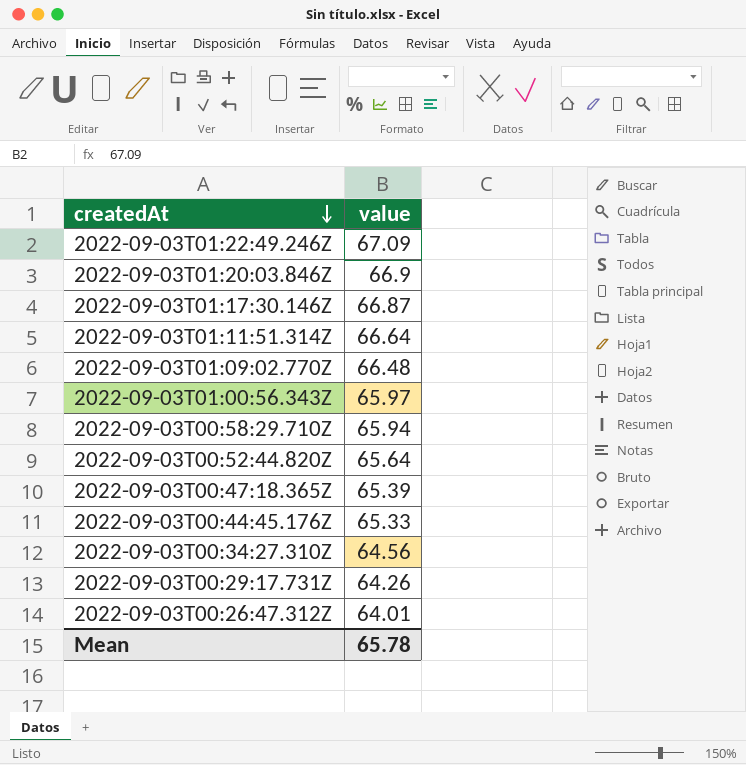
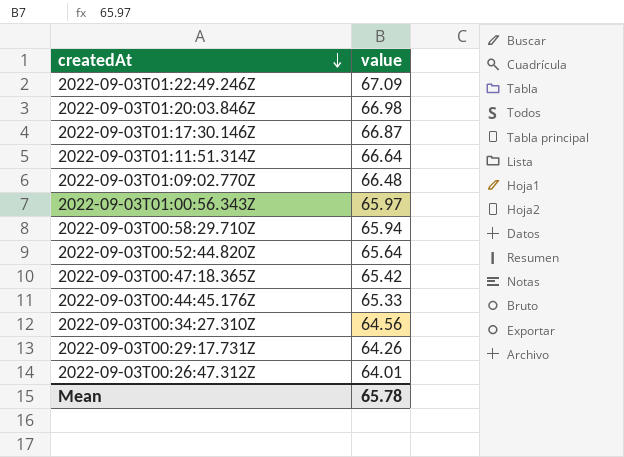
2022-09-03T01:20:03.846Z | value: 66.9 -> 66.98
2022-09-03T00:47:18.365Z | value: 65.39 -> 65.42

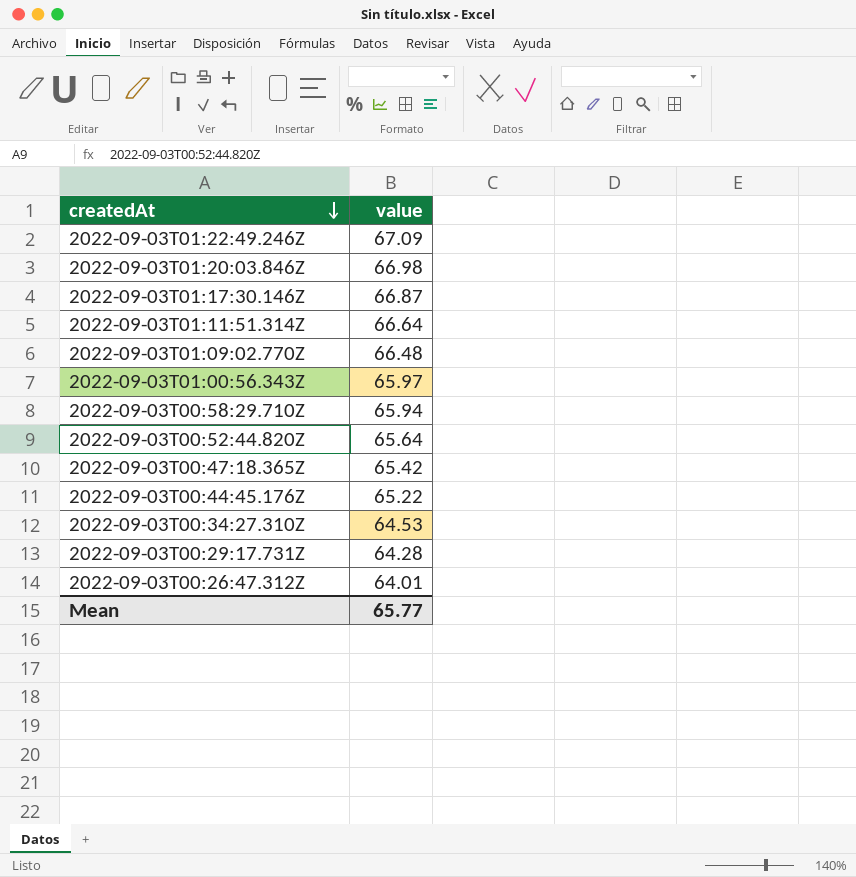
2022-09-03T00:44:45.176Z | value: 65.33 -> 65.22
2022-09-03T00:34:27.310Z | value: 64.56 -> 64.53
2022-09-03T00:29:17.731Z | value: 64.26 -> 64.28
Mean | value: 65.78 -> 65.77

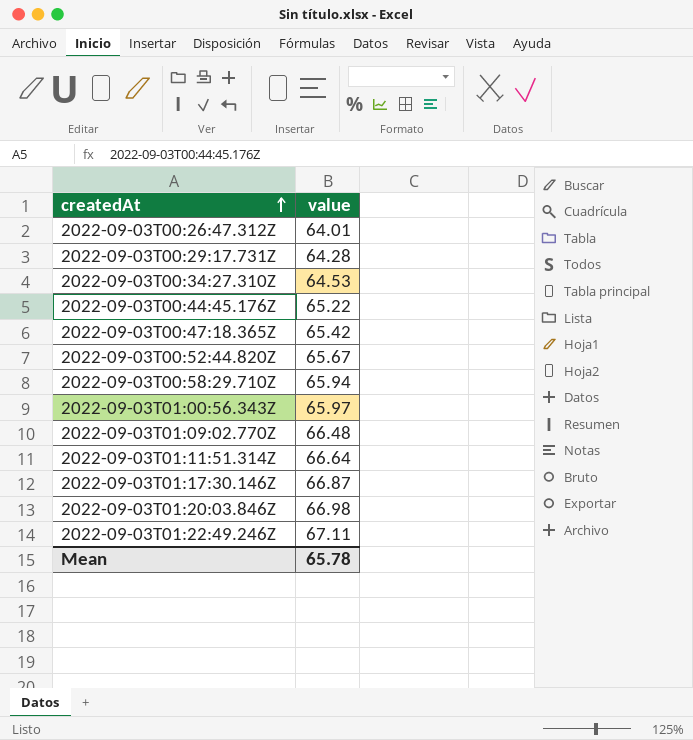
row order: createdAt descending -> createdAt ascending
2022-09-03T00:52:44.820Z | value: 65.64 -> 65.67
2022-09-03T01:22:49.246Z | value: 67.09 -> 67.11
Mean | value: 65.77 -> 65.78

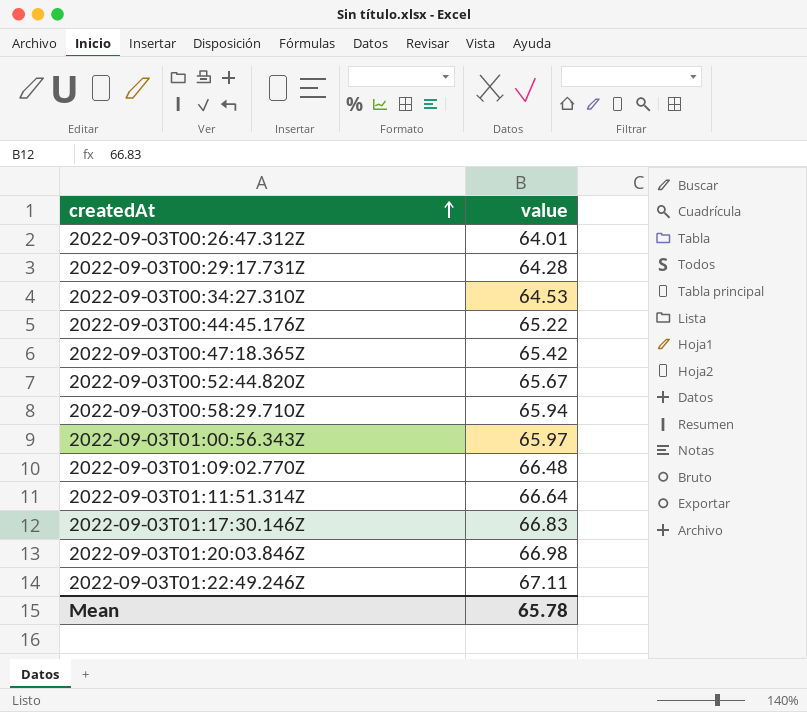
2022-09-03T01:17:30.146Z | value: 66.87 -> 66.83

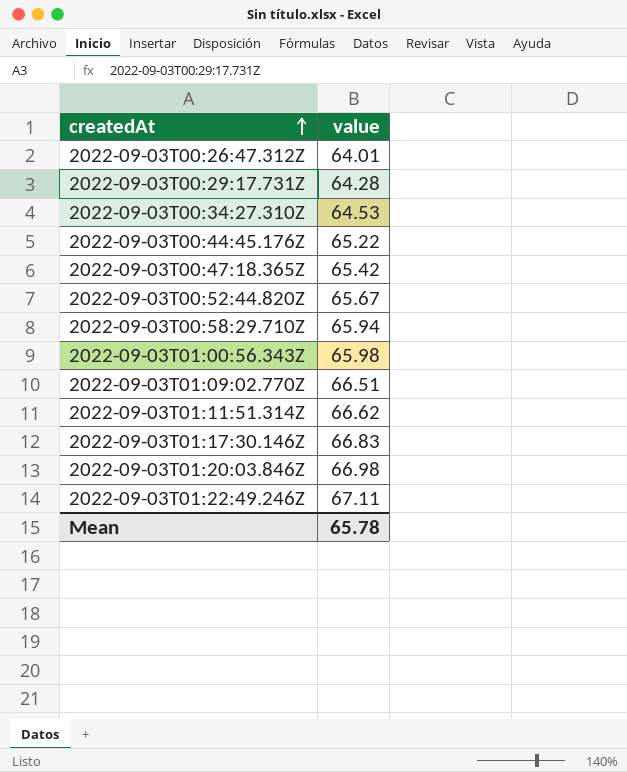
2022-09-03T01:00:56.343Z | value: 65.97 -> 65.98
2022-09-03T01:09:02.770Z | value: 66.48 -> 66.51
2022-09-03T01:11:51.314Z | value: 66.64 -> 66.62

